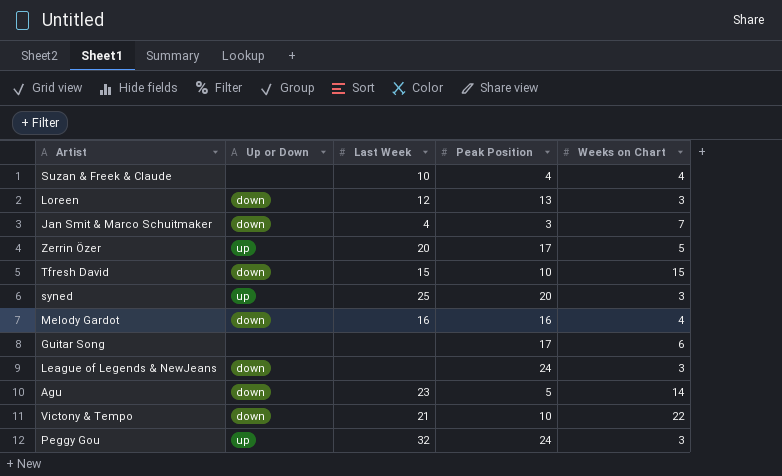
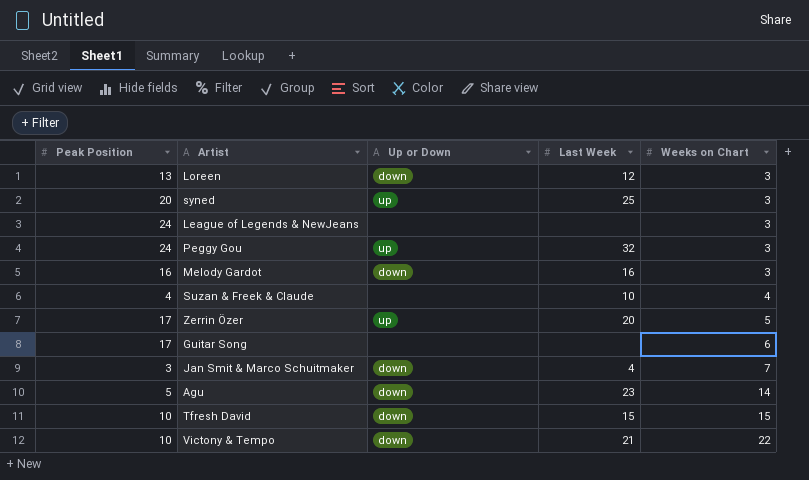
row order: none -> Weeks on Chart ascending
column Peak Position | position: 4 -> 1
League of Legends & NewJeans | Up or Down: down -> none
Melody Gardot | Weeks on Chart: 4 -> 3

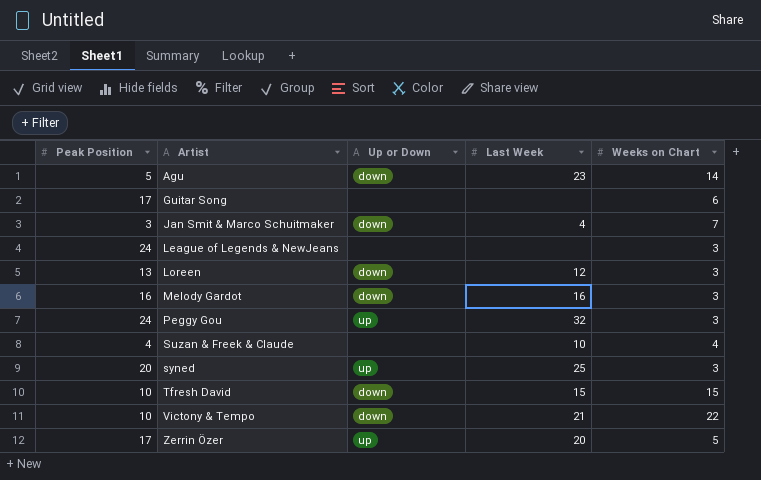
row order: Weeks on Chart ascending -> Artist ascending

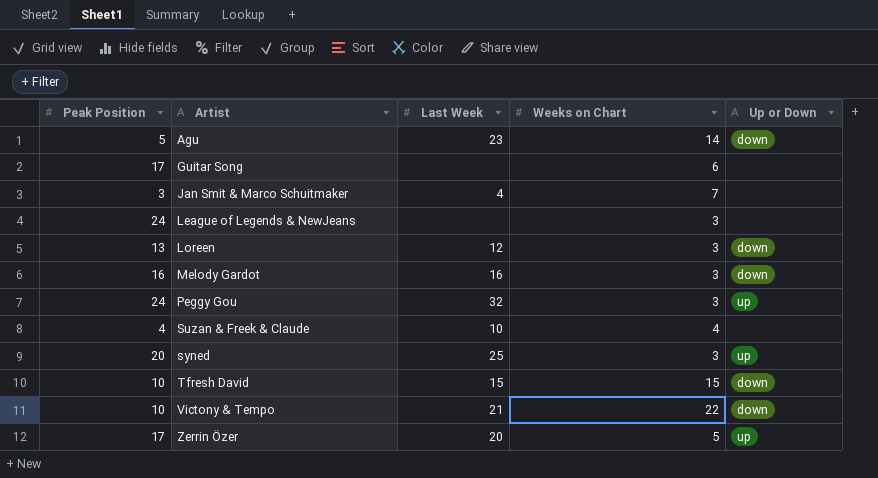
column Up or Down | position: 3 -> 5
Jan Smit & Marco Schuitmaker | Up or Down: down -> none

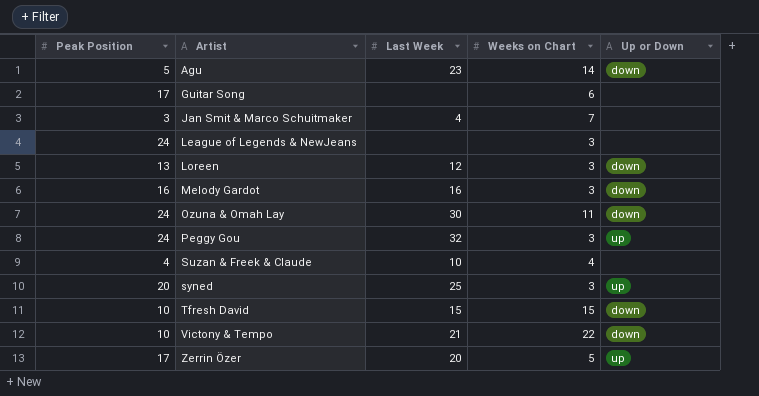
row Ozuna & Omah Lay: none -> 24 | 30 | 11 | down

